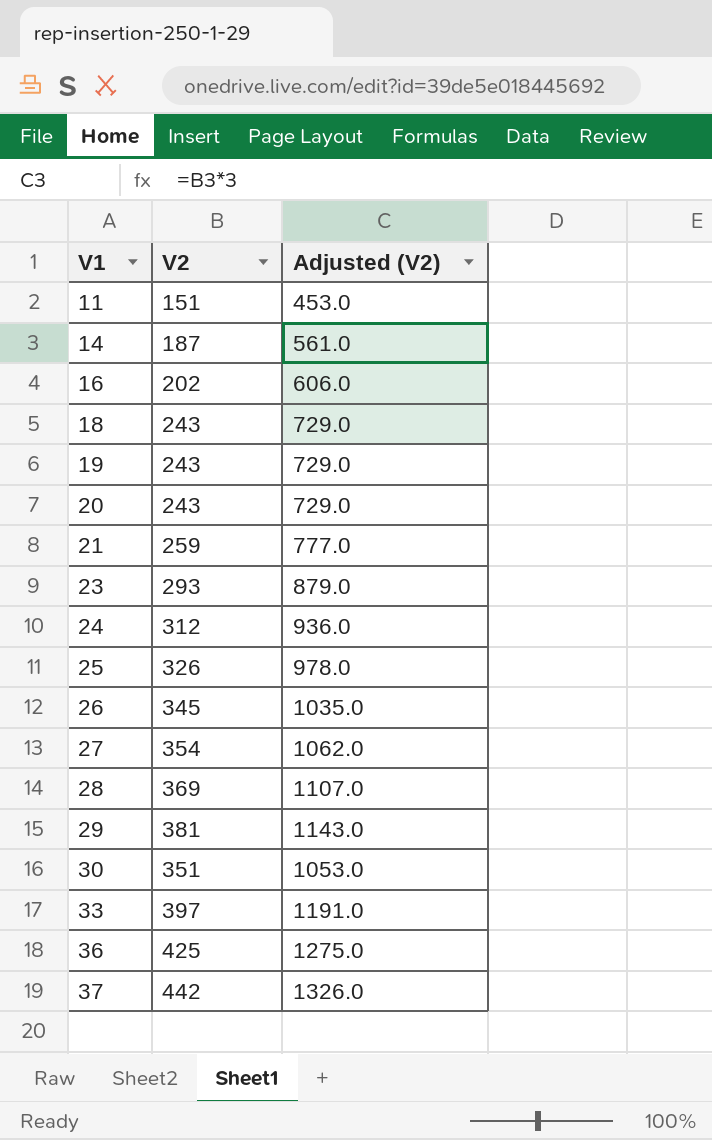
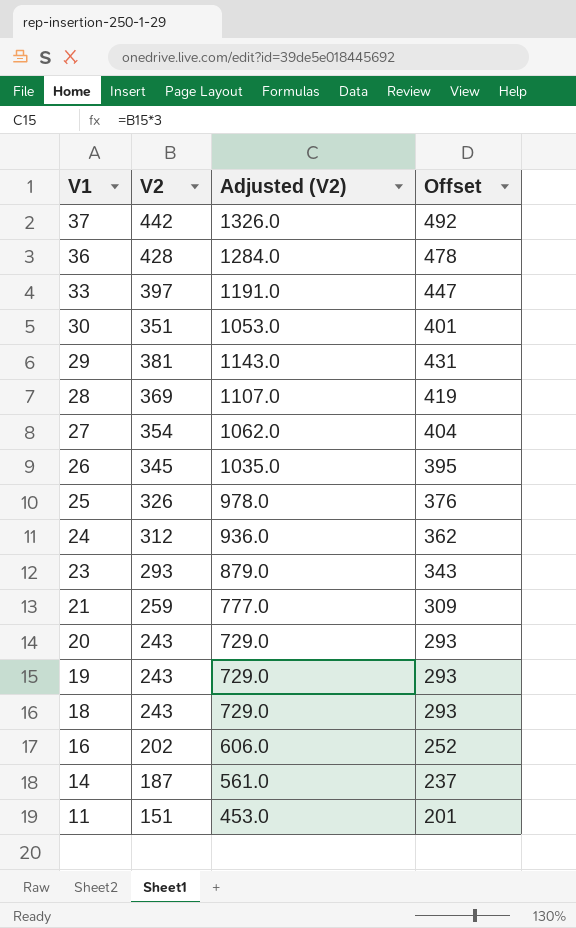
row order: V1 ascending -> V1 descending
column Offset | formula: none -> [V2] + 50
36 | V2: 425 -> 428
36 | Adjusted (V2): 1275.0 -> 1284.0

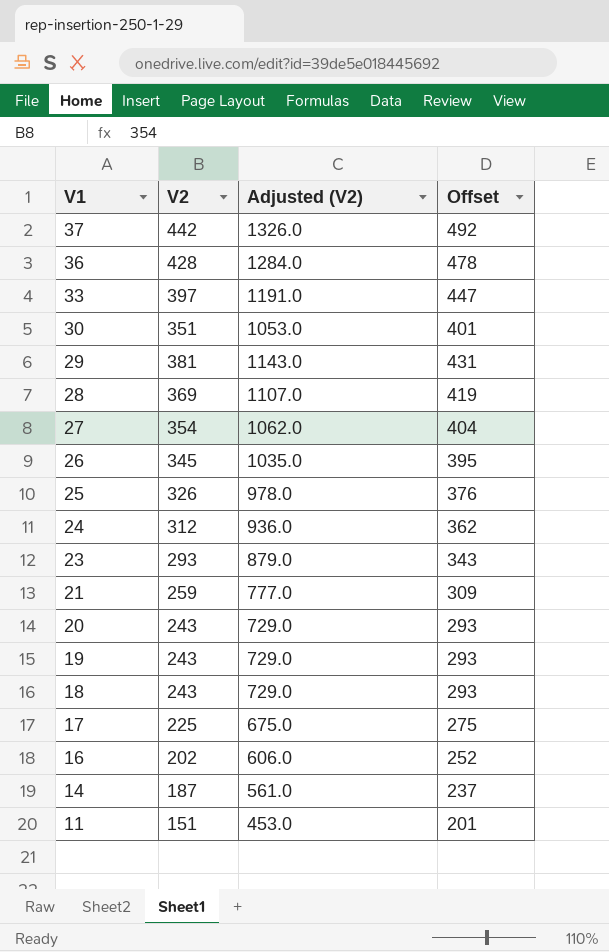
row 17: none -> 225 | 675.0 | 275

